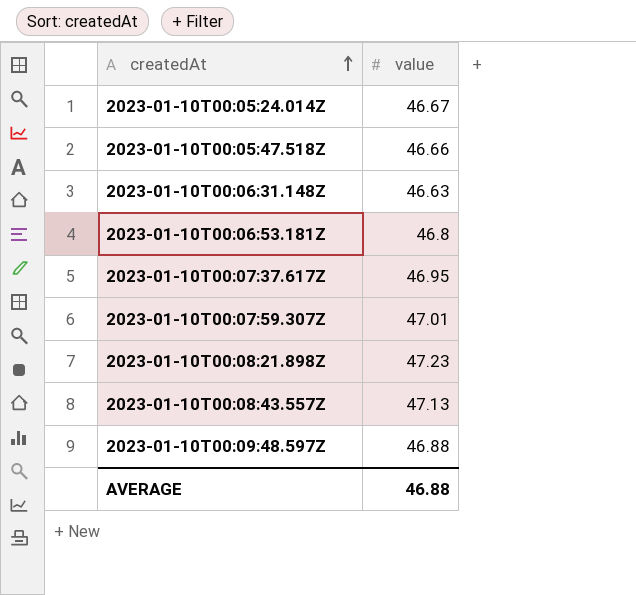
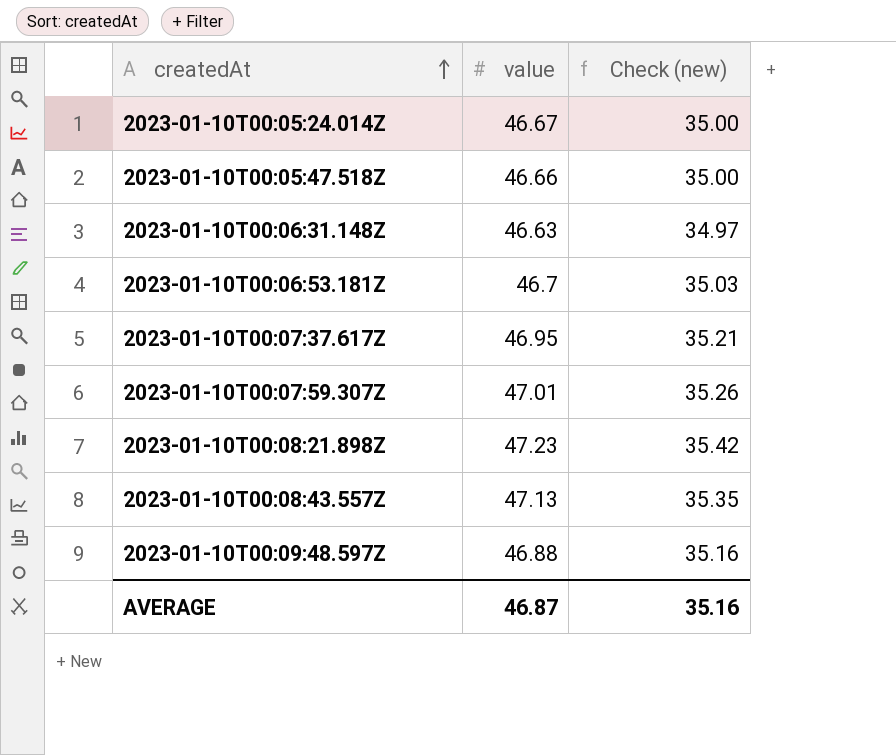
column Check (new) | formula: none -> [value] * 0.75
2023-01-10T00:06:53.181Z | value: 46.8 -> 46.7
AVERAGE | value: 46.88 -> 46.87

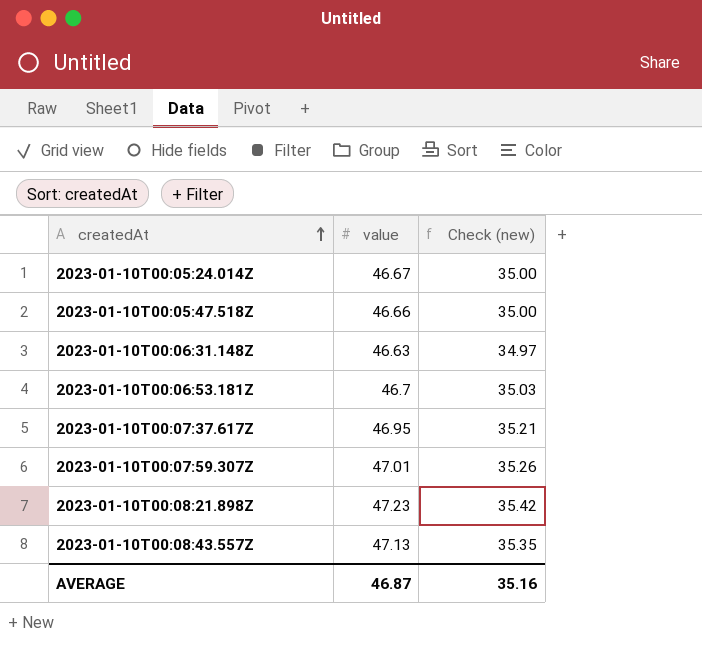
row 2023-01-10T00:09:48.597Z: 46.88 | 35.16 -> none

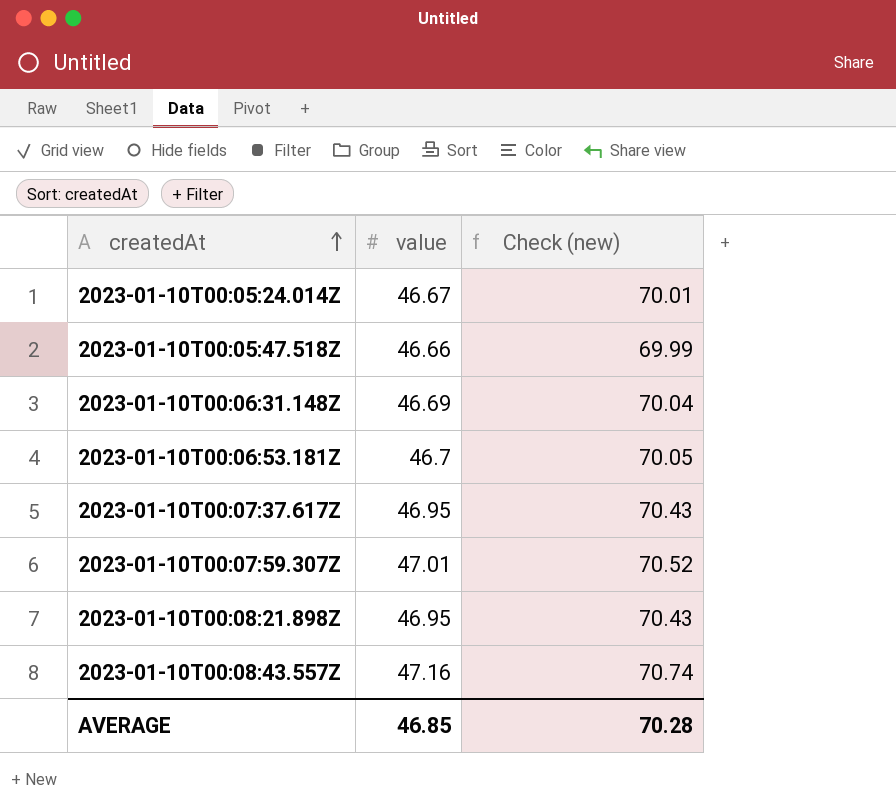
column Check (new) | formula: [value] * 0.75 -> [value] * 1.5
2023-01-10T00:06:31.148Z | value: 46.63 -> 46.69
2023-01-10T00:08:21.898Z | value: 47.23 -> 46.95
2023-01-10T00:08:43.557Z | value: 47.13 -> 47.16
AVERAGE | value: 46.87 -> 46.85
AVERAGE | Check (new): 35.16 -> 70.28

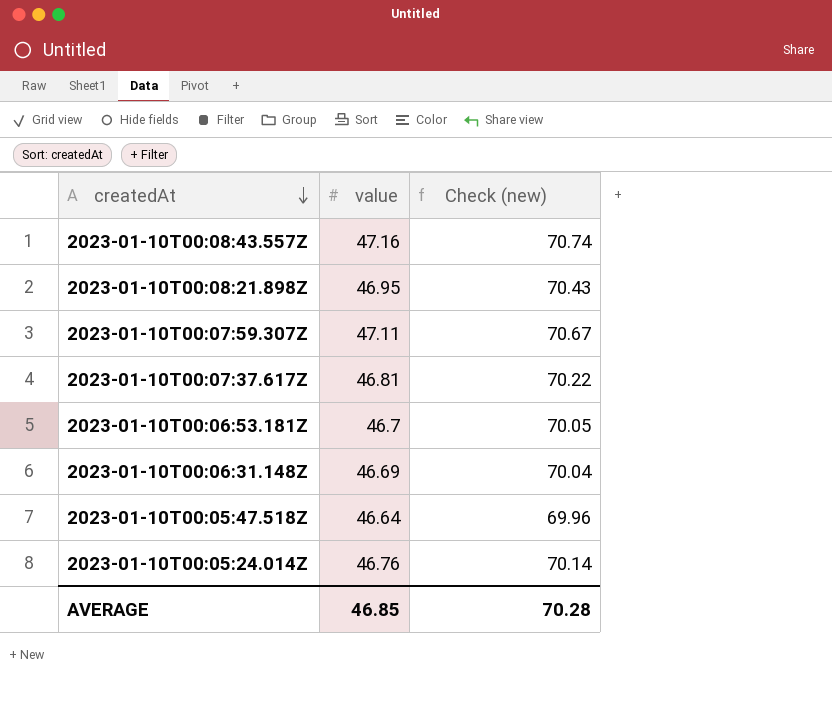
row order: createdAt ascending -> createdAt descending
2023-01-10T00:07:59.307Z | value: 47.01 -> 47.11
2023-01-10T00:07:59.307Z | Check (new): 70.52 -> 70.67
2023-01-10T00:07:37.617Z | value: 46.95 -> 46.81
2023-01-10T00:07:37.617Z | Check (new): 70.43 -> 70.22
2023-01-10T00:05:47.518Z | value: 46.66 -> 46.64
2023-01-10T00:05:47.518Z | Check (new): 69.99 -> 69.96
2023-01-10T00:05:24.014Z | value: 46.67 -> 46.76
2023-01-10T00:05:24.014Z | Check (new): 70.01 -> 70.14

